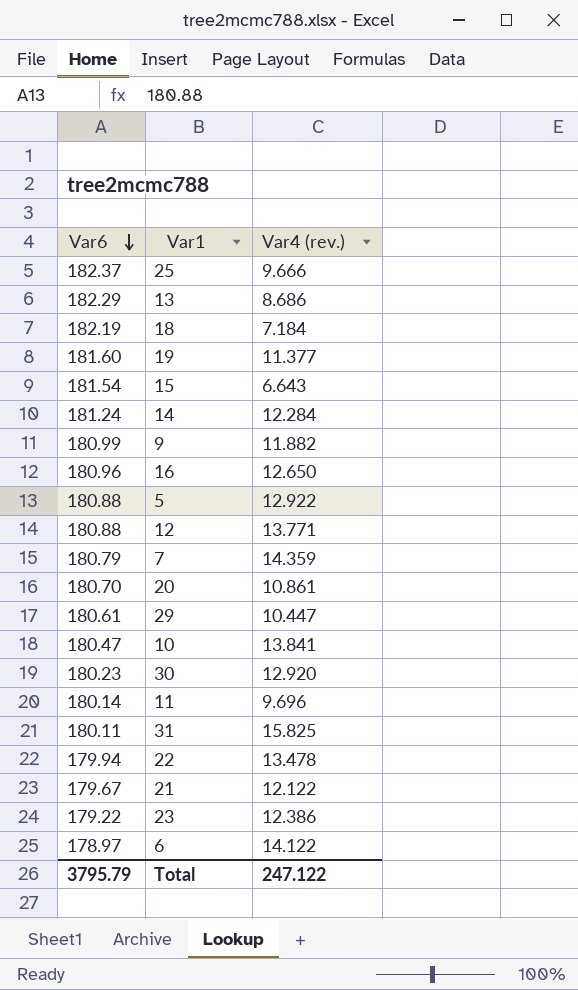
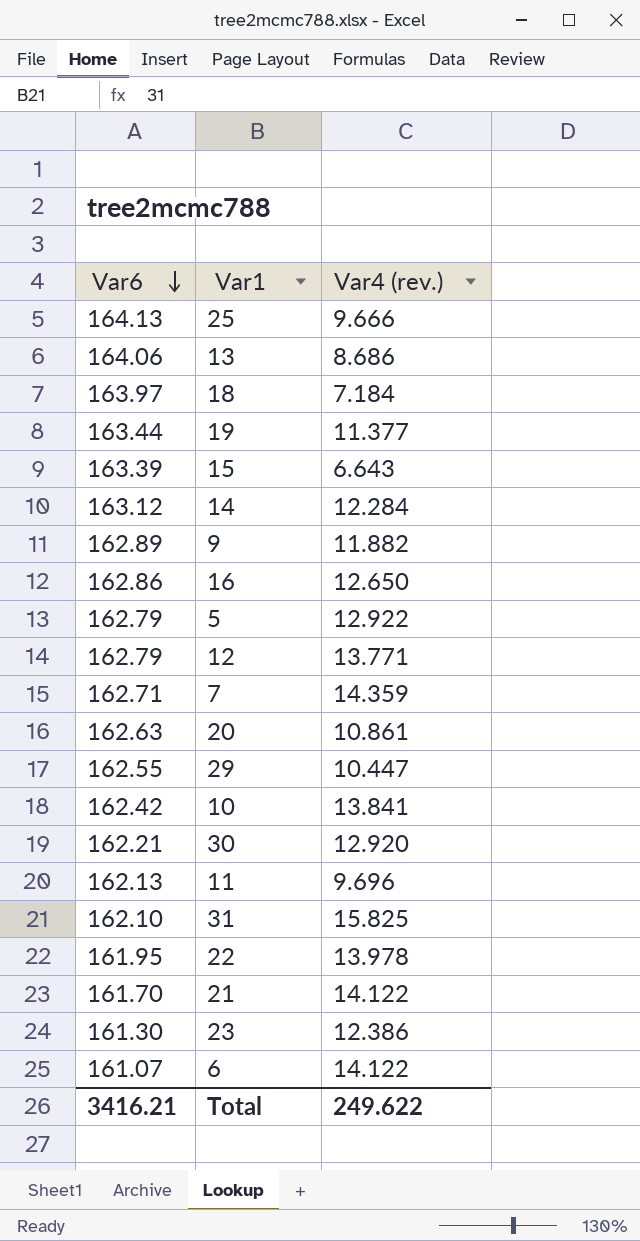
25 | Var6: 182.37 -> 164.13
13 | Var6: 182.29 -> 164.06
18 | Var6: 182.19 -> 163.97
19 | Var6: 181.60 -> 163.44
15 | Var6: 181.54 -> 163.39
14 | Var6: 181.24 -> 163.12
9 | Var6: 180.99 -> 162.89
16 | Var6: 180.96 -> 162.86
5 | Var6: 180.88 -> 162.79
12 | Var6: 180.88 -> 162.79
7 | Var6: 180.79 -> 162.71
20 | Var6: 180.70 -> 162.63
29 | Var6: 180.61 -> 162.55
10 | Var6: 180.47 -> 162.42
30 | Var6: 180.23 -> 162.21
11 | Var6: 180.14 -> 162.13
31 | Var6: 180.11 -> 162.10
22 | Var6: 179.94 -> 161.95
22 | Var4 (rev.): 13.478 -> 13.978
21 | Var6: 179.67 -> 161.70
21 | Var4 (rev.): 12.122 -> 14.122
23 | Var6: 179.22 -> 161.30
6 | Var6: 178.97 -> 161.07
Total | Var6: 3795.79 -> 3416.21
Total | Var4 (rev.): 247.122 -> 249.622

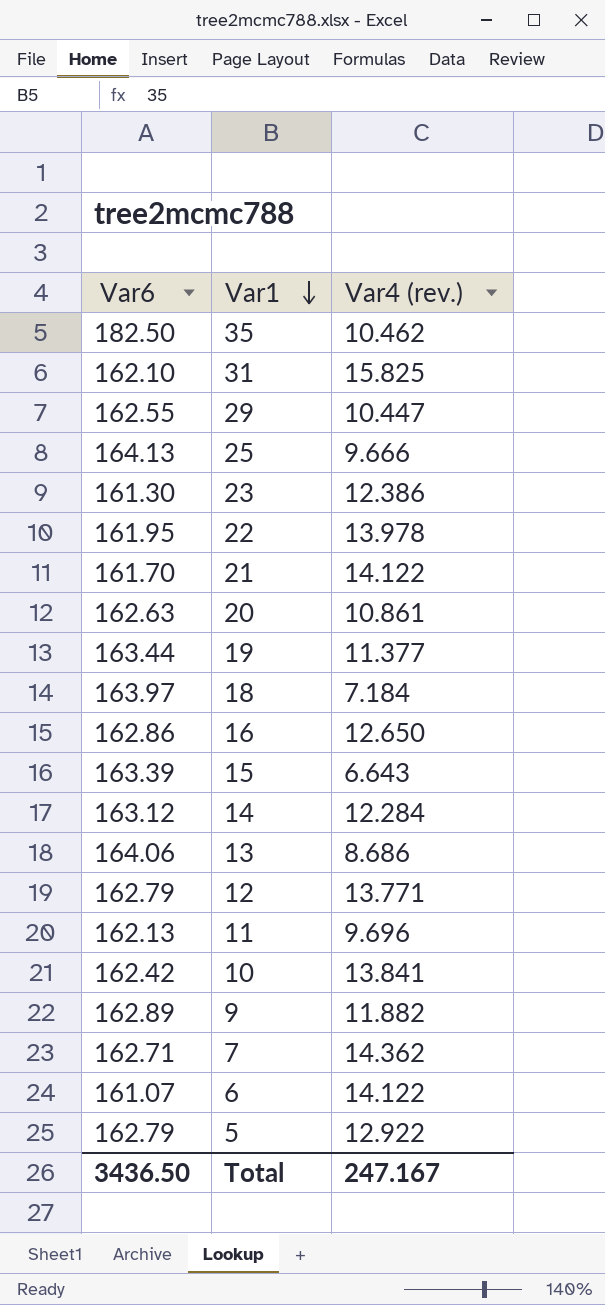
row order: Var6 descending -> Var1 descending
row 30: 162.21 | 12.920 -> none
row 35: none -> 182.50 | 10.462
7 | Var4 (rev.): 14.359 -> 14.362
Total | Var6: 3416.21 -> 3436.50
Total | Var4 (rev.): 249.622 -> 247.167

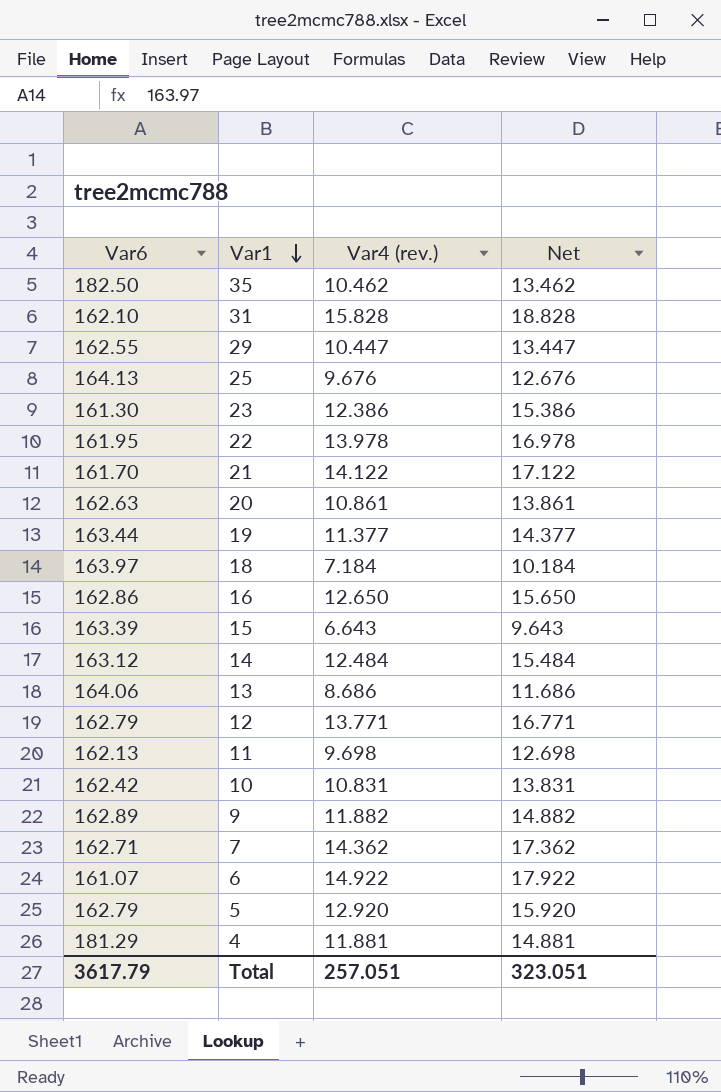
column Net | formula: none -> [Var4 (rev.)] + 3
31 | Var4 (rev.): 15.825 -> 15.828
25 | Var4 (rev.): 9.666 -> 9.676
14 | Var4 (rev.): 12.284 -> 12.484
11 | Var4 (rev.): 9.696 -> 9.698
10 | Var4 (rev.): 13.841 -> 10.831
6 | Var4 (rev.): 14.122 -> 14.922
5 | Var4 (rev.): 12.922 -> 12.920
row 4: none -> 181.29 | 11.881 | 14.881
Total | Var6: 3436.50 -> 3617.79
Total | Var4 (rev.): 247.167 -> 257.051

